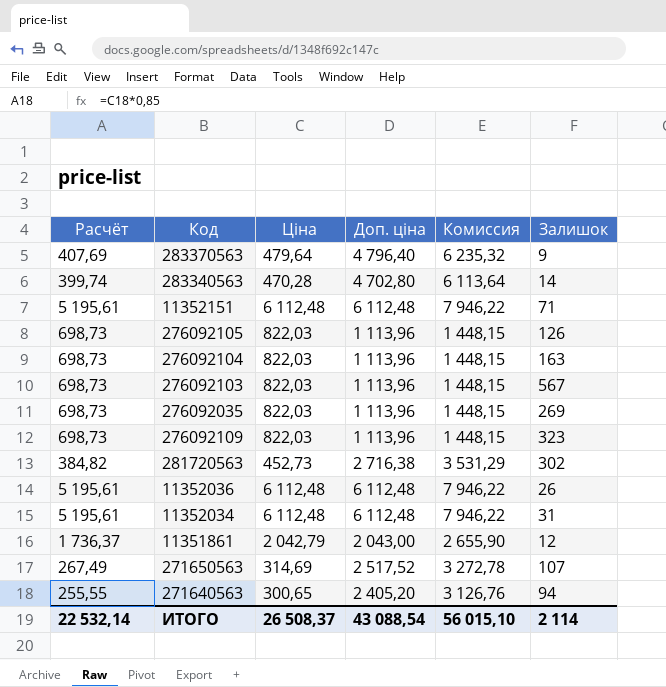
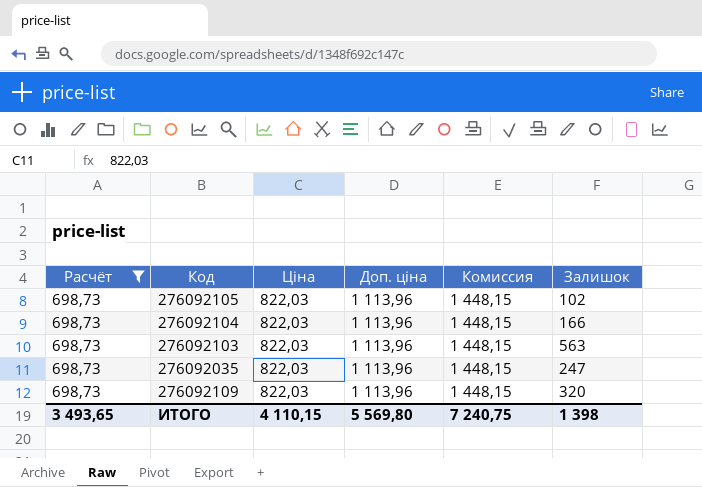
filter: none -> Расчёт = 698,73
276092105 | Залишок: 126 -> 102
276092104 | Залишок: 163 -> 166
276092103 | Залишок: 567 -> 563
276092035 | Залишок: 269 -> 247
276092109 | Залишок: 323 -> 320
ИТОГО | Расчёт: 22 532,14 -> 3 493,65
ИТОГО | Ціна: 26 508,37 -> 4 110,15
ИТОГО | Доп. ціна: 43 088,54 -> 5 569,80
ИТОГО | Комиссия: 56 015,10 -> 7 240,75
ИТОГО | Залишок: 2 114 -> 1 398

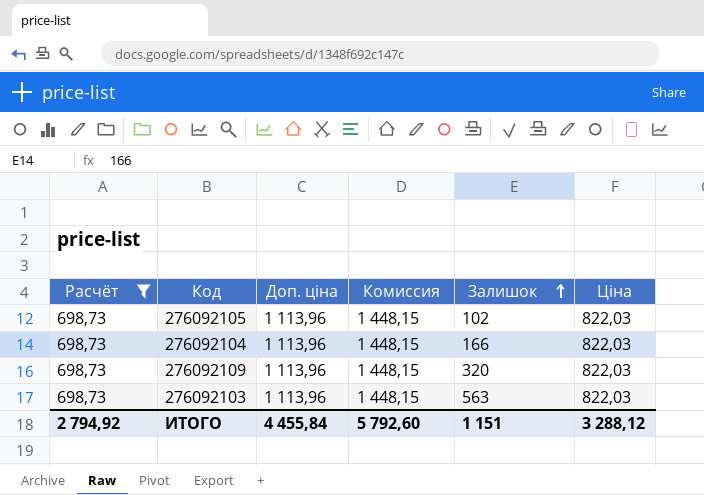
row order: none -> Залишок ascending
column Ціна | position: 3 -> 6
row 276092035: 698,73 | 822,03 | 1 113,96 | 1 448,15 | 247 -> none
ИТОГО | Расчёт: 3 493,65 -> 2 794,92
ИТОГО | Доп. ціна: 5 569,80 -> 4 455,84
ИТОГО | Комиссия: 7 240,75 -> 5 792,60
ИТОГО | Залишок: 1 398 -> 1 151
ИТОГО | Ціна: 4 110,15 -> 3 288,12

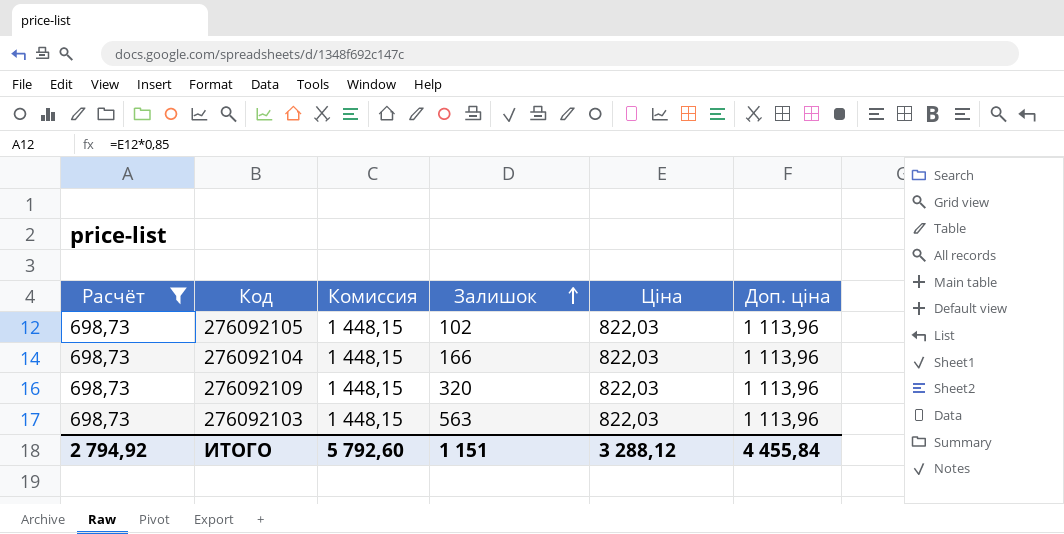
column Доп. ціна | position: 3 -> 6

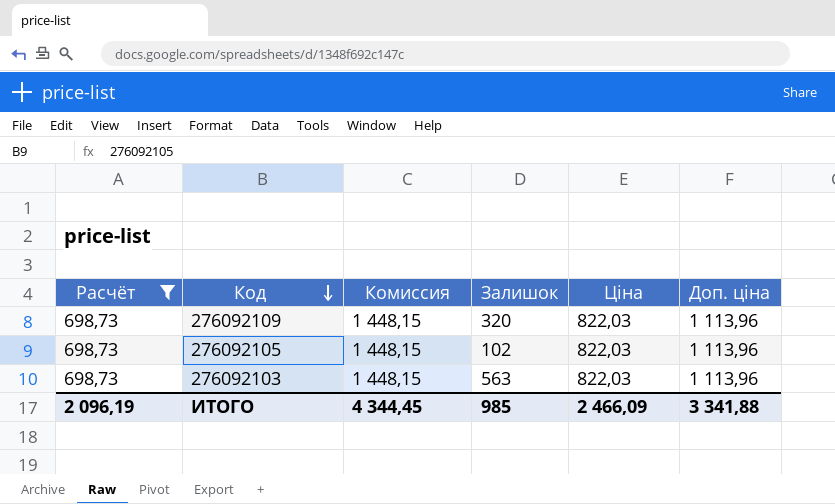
row order: Залишок ascending -> Код descending
row 276092104: 698,73 | 1 448,15 | 166 | 822,03 | 1 113,96 -> none
ИТОГО | Расчёт: 2 794,92 -> 2 096,19
ИТОГО | Комиссия: 5 792,60 -> 4 344,45
ИТОГО | Залишок: 1 151 -> 985
ИТОГО | Ціна: 3 288,12 -> 2 466,09
ИТОГО | Доп. ціна: 4 455,84 -> 3 341,88

